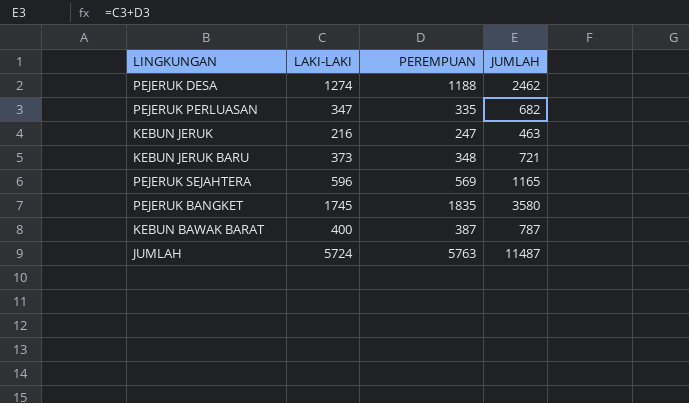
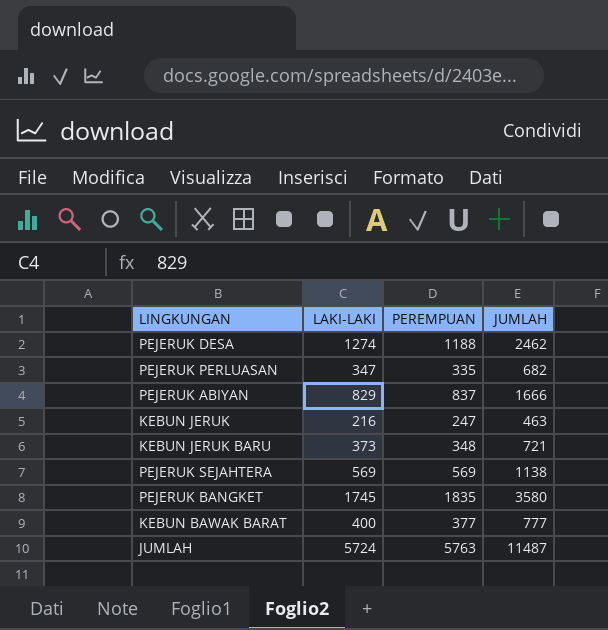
row PEJERUK ABIYAN: none -> 829 | 837 | 1666
PEJERUK SEJAHTERA | LAKI-LAKI: 596 -> 569
PEJERUK SEJAHTERA | JUMLAH: 1165 -> 1138
KEBUN BAWAK BARAT | PEREMPUAN: 387 -> 377
KEBUN BAWAK BARAT | JUMLAH: 787 -> 777

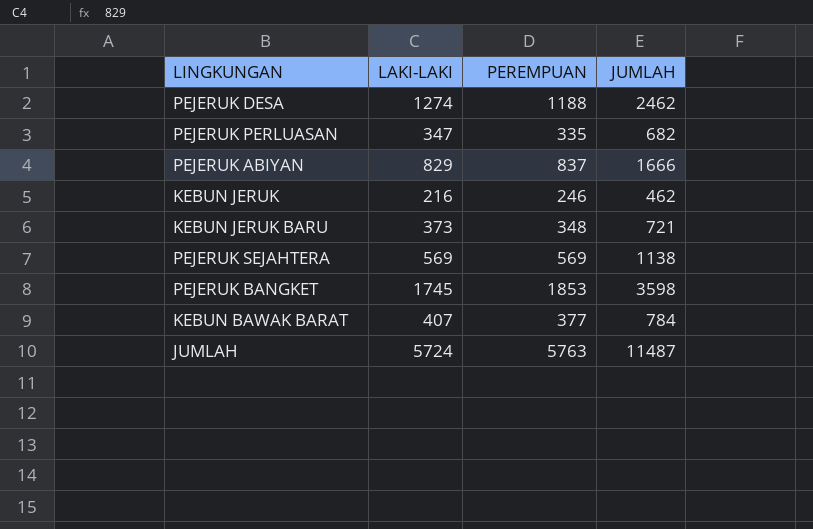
KEBUN JERUK | PEREMPUAN: 247 -> 246
KEBUN JERUK | JUMLAH: 463 -> 462
PEJERUK BANGKET | PEREMPUAN: 1835 -> 1853
PEJERUK BANGKET | JUMLAH: 3580 -> 3598
KEBUN BAWAK BARAT | LAKI-LAKI: 400 -> 407
KEBUN BAWAK BARAT | JUMLAH: 777 -> 784

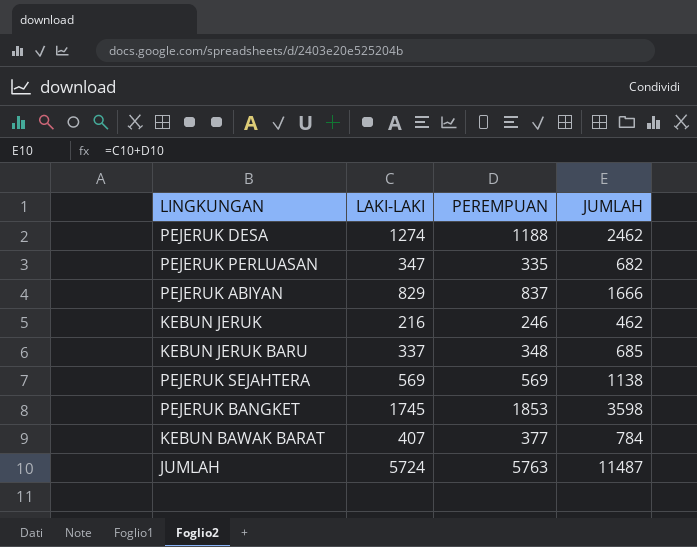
KEBUN JERUK BARU | LAKI-LAKI: 373 -> 337
KEBUN JERUK BARU | JUMLAH: 721 -> 685

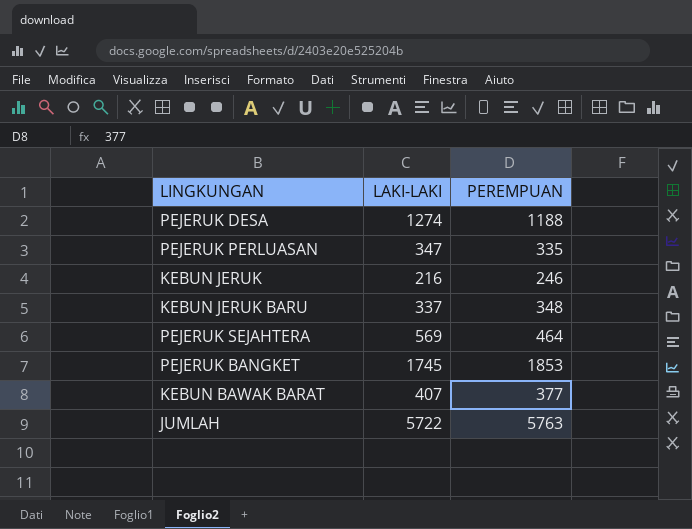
column JUMLAH | formula: [LAKI-LAKI] + [PEREMPUAN] -> none
row PEJERUK ABIYAN: 829 | 837 | 1666 -> none
PEJERUK SEJAHTERA | PEREMPUAN: 569 -> 464
JUMLAH | LAKI-LAKI: 5724 -> 5722

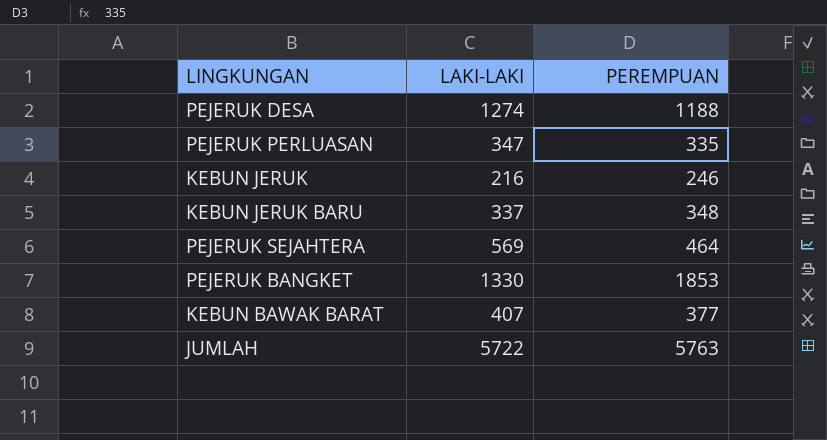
PEJERUK BANGKET | LAKI-LAKI: 1745 -> 1330

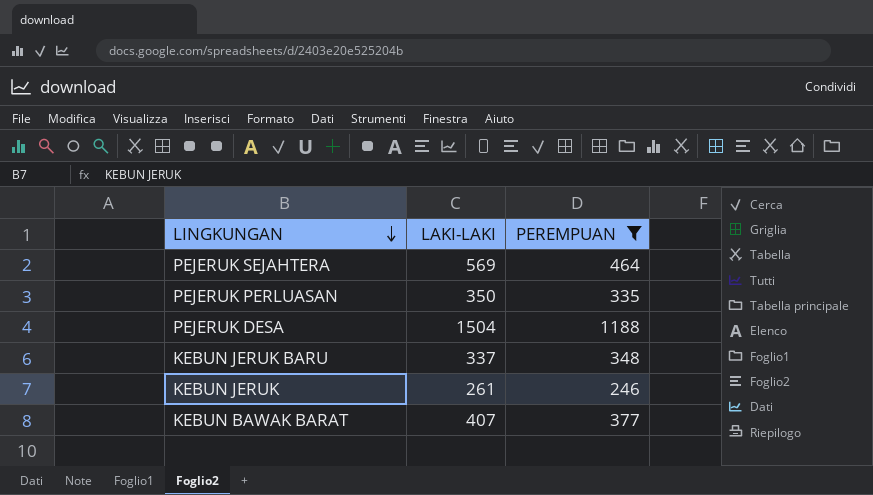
filter: none -> PEREMPUAN <= 1188
row order: none -> LINGKUNGAN descending
PEJERUK PERLUASAN | LAKI-LAKI: 347 -> 350
PEJERUK DESA | LAKI-LAKI: 1274 -> 1504
KEBUN JERUK | LAKI-LAKI: 216 -> 261

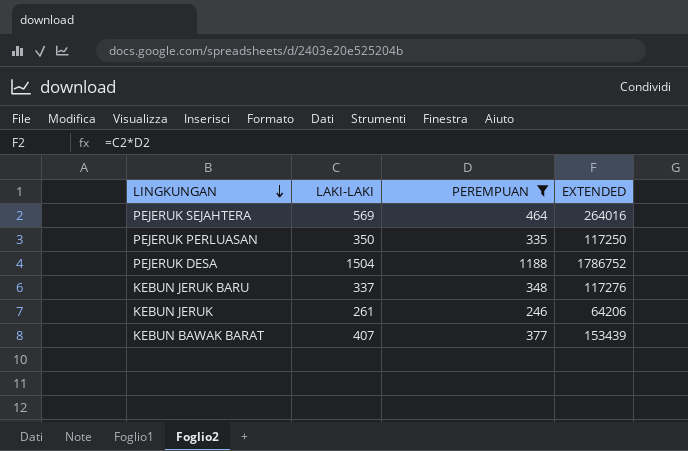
column EXTENDED | formula: none -> [LAKI-LAKI] * [PEREMPUAN]

